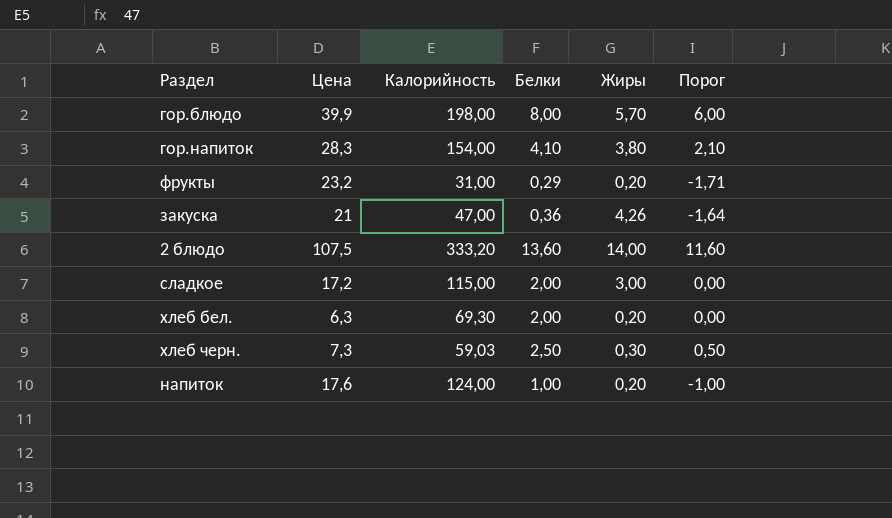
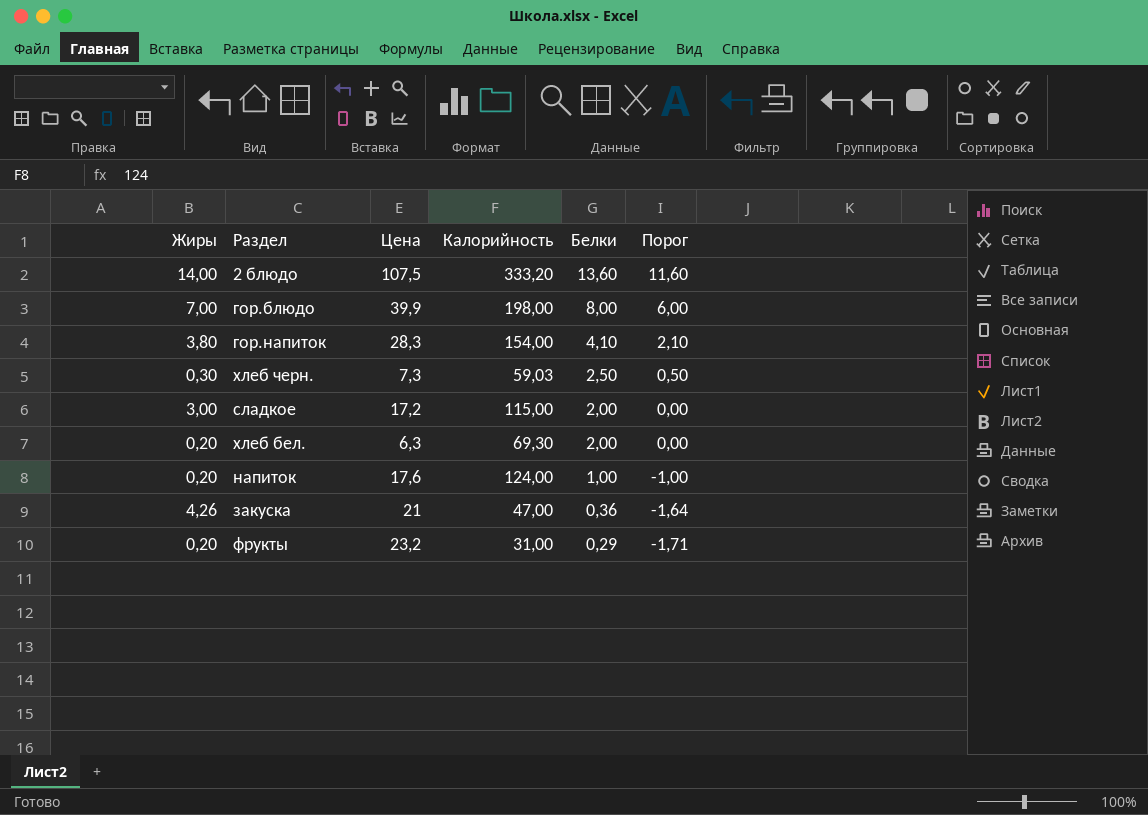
row order: none -> Белки descending
column Жиры | position: 5 -> 1
гор.блюдо | Жиры: 5,70 -> 7,00

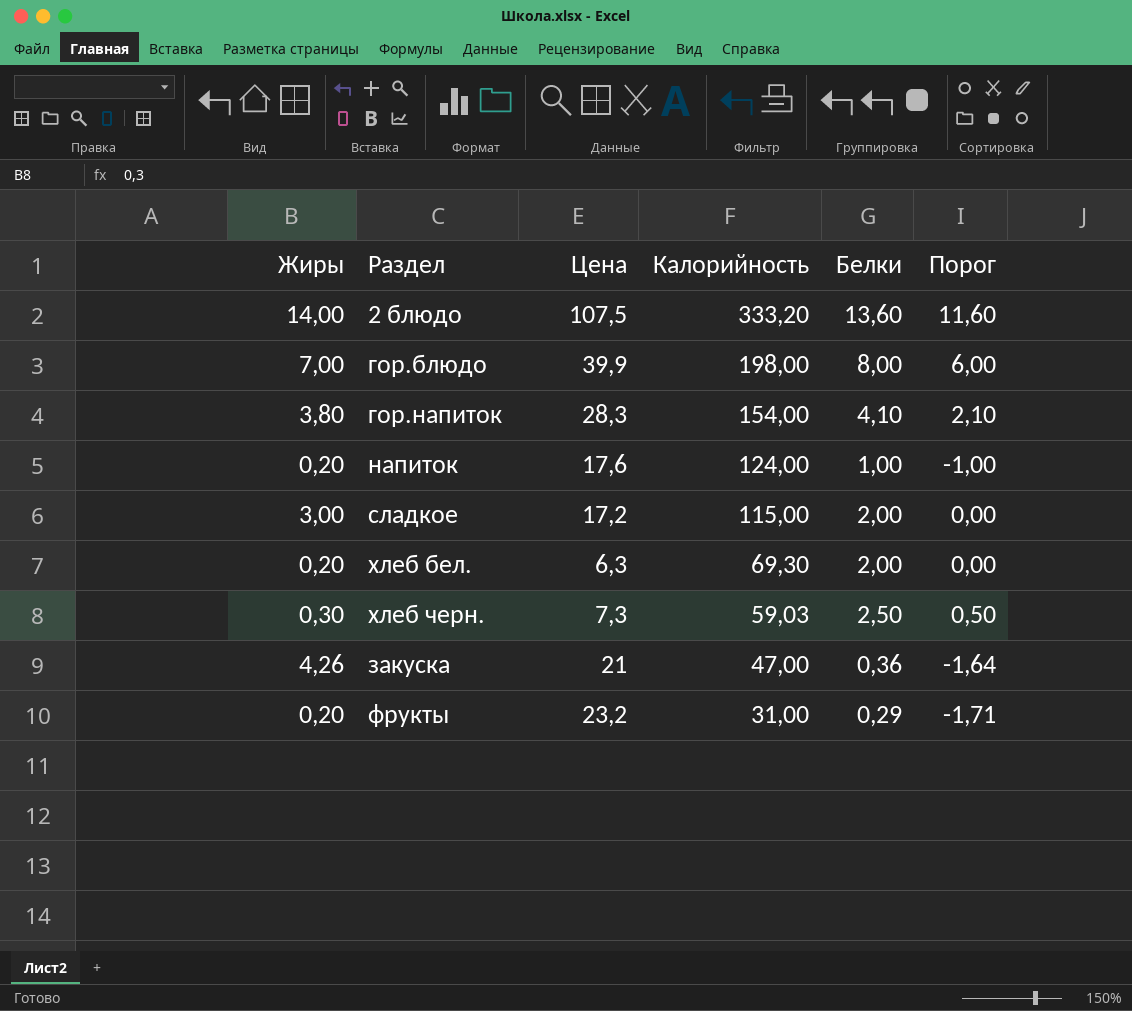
row order: Белки descending -> Калорийность descending

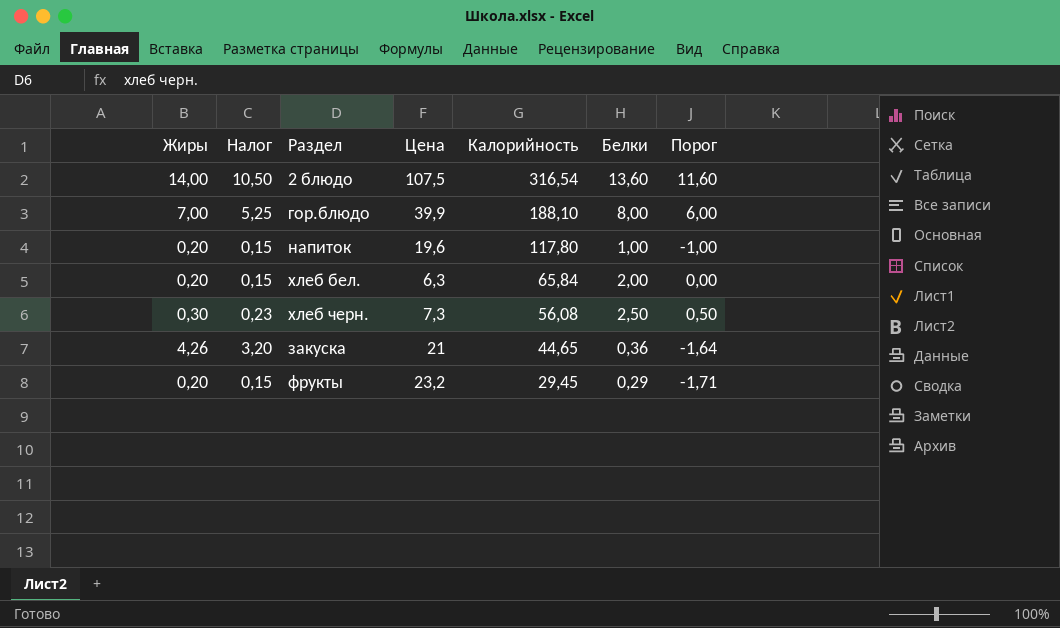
column Налог | formula: none -> [Жиры] * 0,75
row гор.напиток: 3,80 | 28,3 | 154,00 | 4,10 | 2,10 -> none
row сладкое: 3,00 | 17,2 | 115,00 | 2,00 | 0,00 -> none
2 блюдо | Калорийность: 333,20 -> 316,54
гор.блюдо | Калорийность: 198,00 -> 188,10
напиток | Цена: 17,6 -> 19,6
напиток | Калорийность: 124,00 -> 117,80
хлеб бел. | Калорийность: 69,30 -> 65,84
хлеб черн. | Калорийность: 59,03 -> 56,08
закуска | Калорийность: 47,00 -> 44,65
фрукты | Калорийность: 31,00 -> 29,45

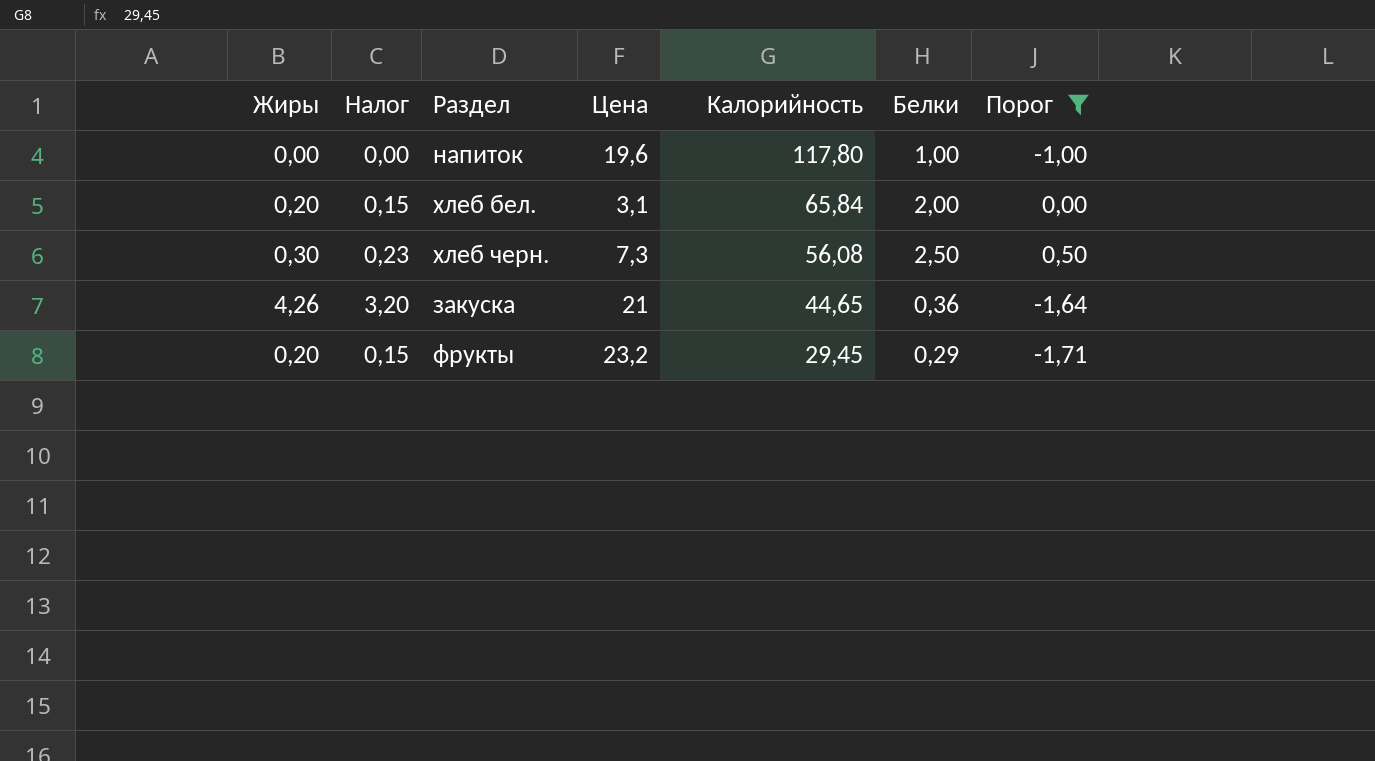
filter: none -> Порог <= 0,50
напиток | Жиры: 0,20 -> 0,00
напиток | Налог: 0,15 -> 0,00
хлеб бел. | Цена: 6,3 -> 3,1

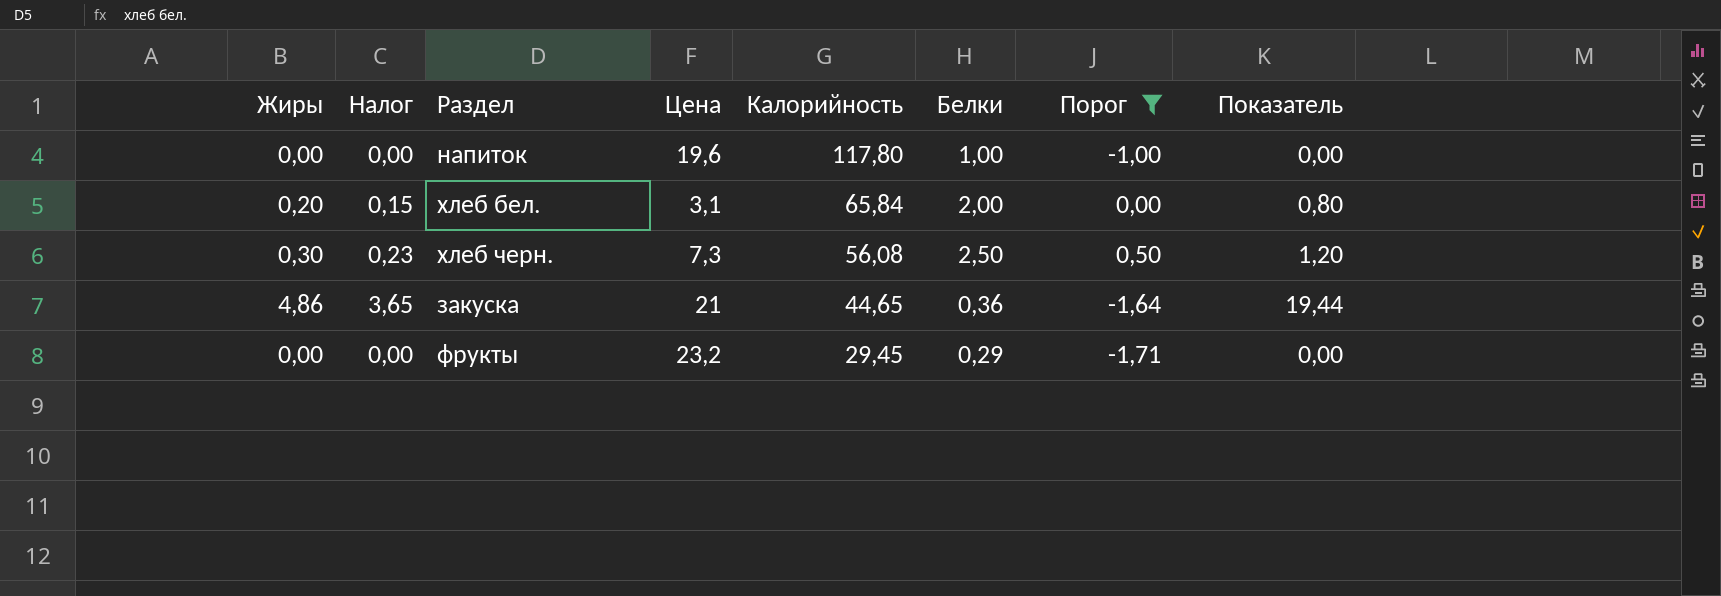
column Показатель | formula: none -> [Жиры] * 4
закуска | Жиры: 4,26 -> 4,86
закуска | Налог: 3,20 -> 3,65
фрукты | Жиры: 0,20 -> 0,00
фрукты | Налог: 0,15 -> 0,00

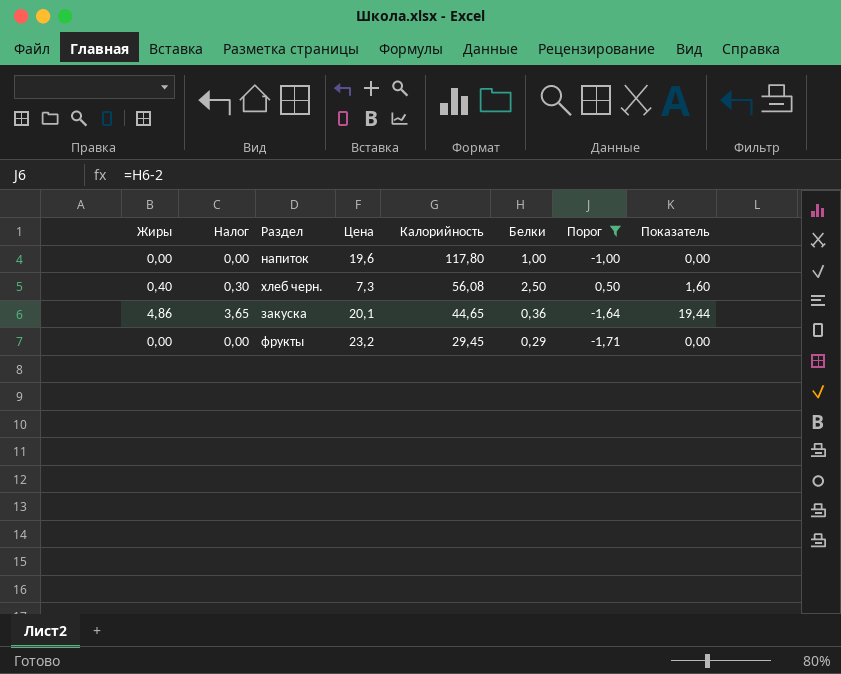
row хлеб бел.: 0,20 | 0,15 | 3,1 | 65,84 | 2,00 | 0,00 | 0,80 -> none
хлеб черн. | Жиры: 0,30 -> 0,40
хлеб черн. | Налог: 0,23 -> 0,30
хлеб черн. | Показатель: 1,20 -> 1,60
закуска | Цена: 21 -> 20,1

